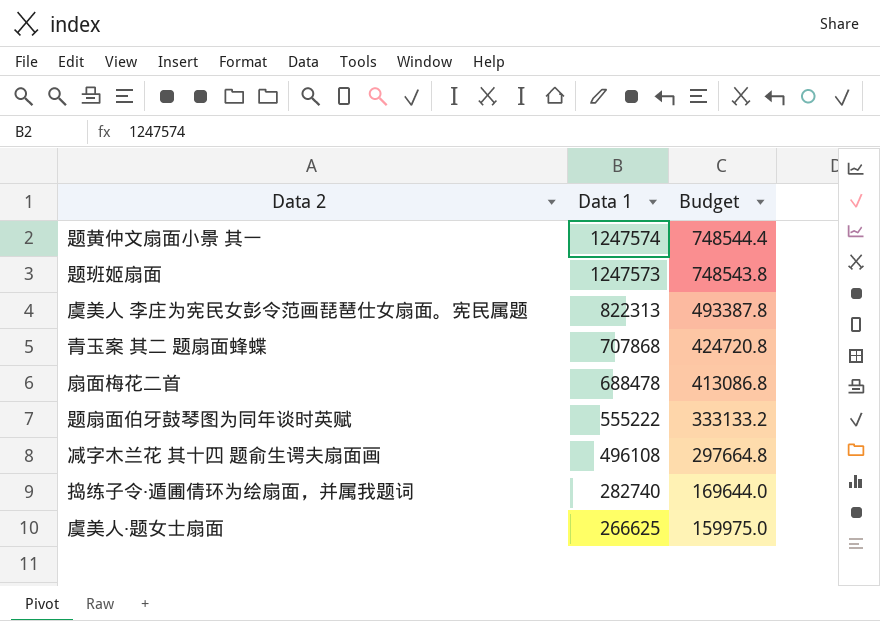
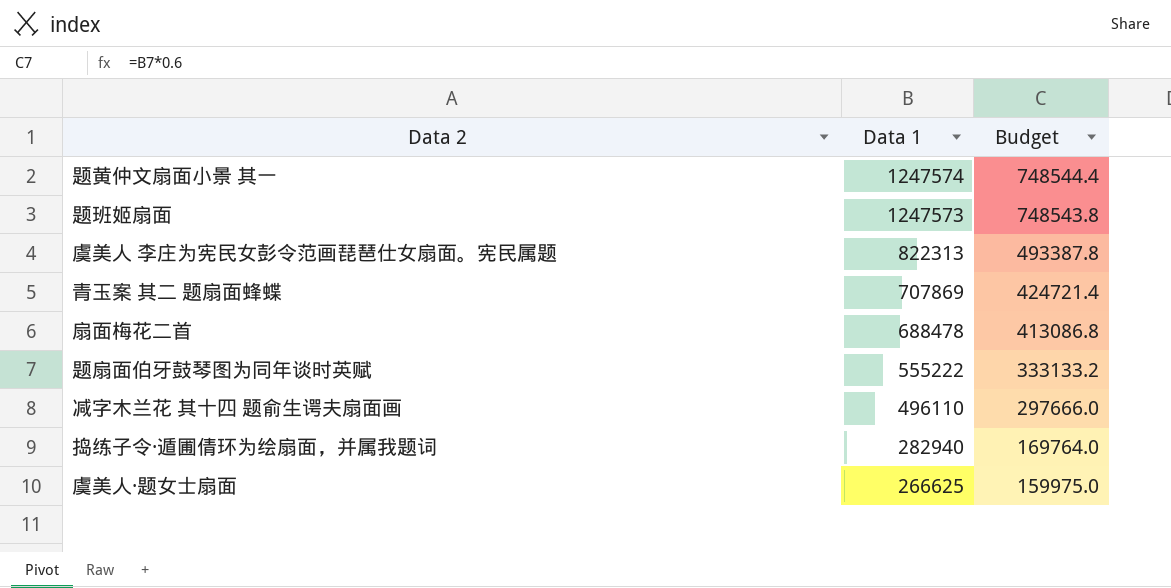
青玉案 其二 题扇面蜂蝶 | Data 1: 707868 -> 707869
青玉案 其二 题扇面蜂蝶 | Budget: 424720.8 -> 424721.4
减字木兰花 其十四 题俞生谔夫扇面画 | Data 1: 496108 -> 496110
减字木兰花 其十四 题俞生谔夫扇面画 | Budget: 297664.8 -> 297666.0
捣练子令·遁圃倩环为绘扇面，并属我题词 | Data 1: 282740 -> 282940
捣练子令·遁圃倩环为绘扇面，并属我题词 | Budget: 169644.0 -> 169764.0

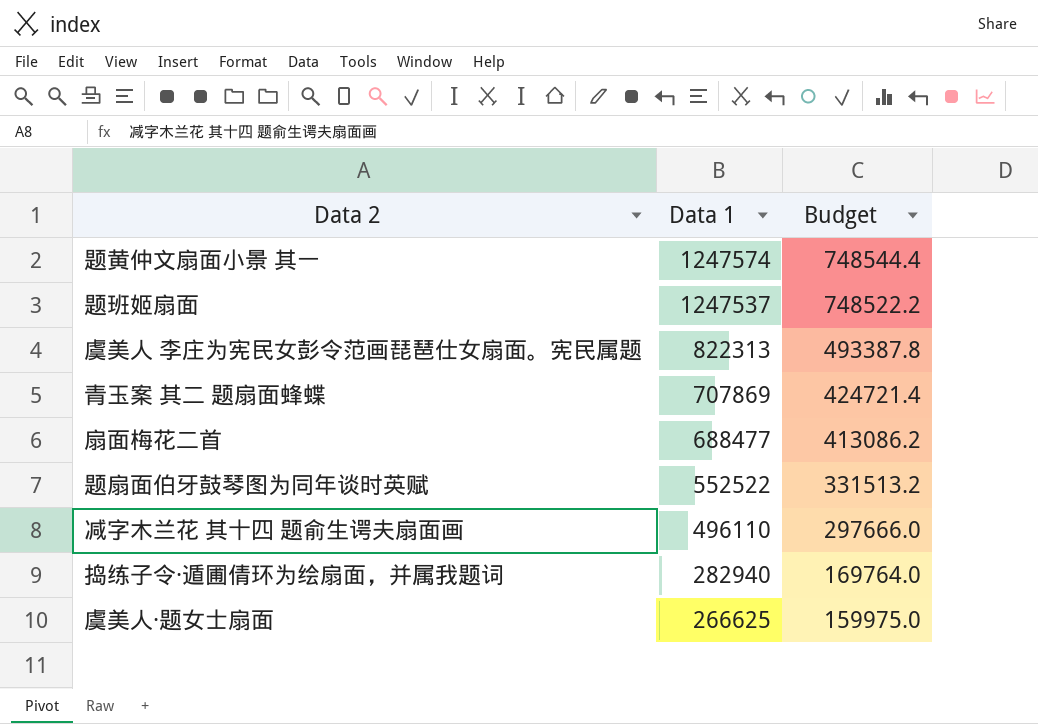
题班姬扇面 | Data 1: 1247573 -> 1247537
题班姬扇面 | Budget: 748543.8 -> 748522.2
扇面梅花二首 | Data 1: 688478 -> 688477
扇面梅花二首 | Budget: 413086.8 -> 413086.2
题扇面伯牙鼓琴图为同年谈时英赋 | Data 1: 555222 -> 552522
题扇面伯牙鼓琴图为同年谈时英赋 | Budget: 333133.2 -> 331513.2

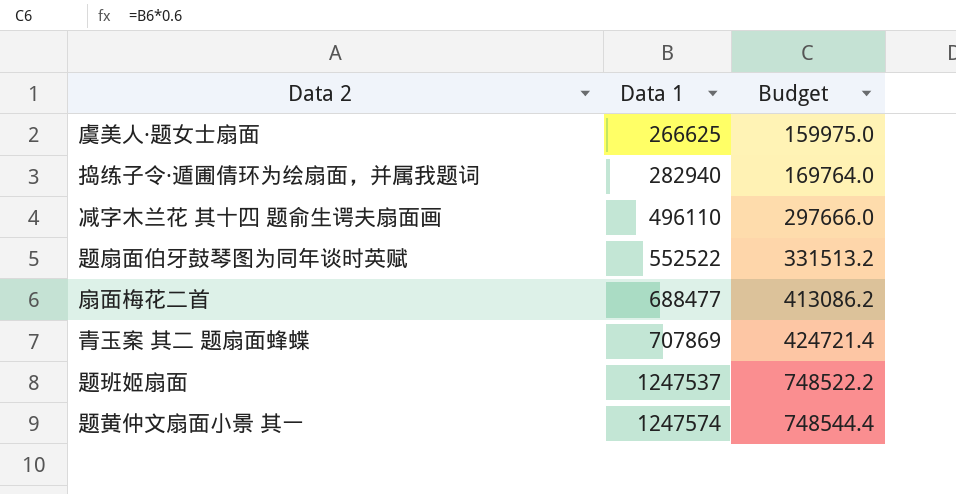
row order: Data 1 descending -> Data 1 ascending
row 虞美人 李庄为宪民女彭令范画琵琶仕女扇面。宪民属题: 822313 | 493387.8 -> none

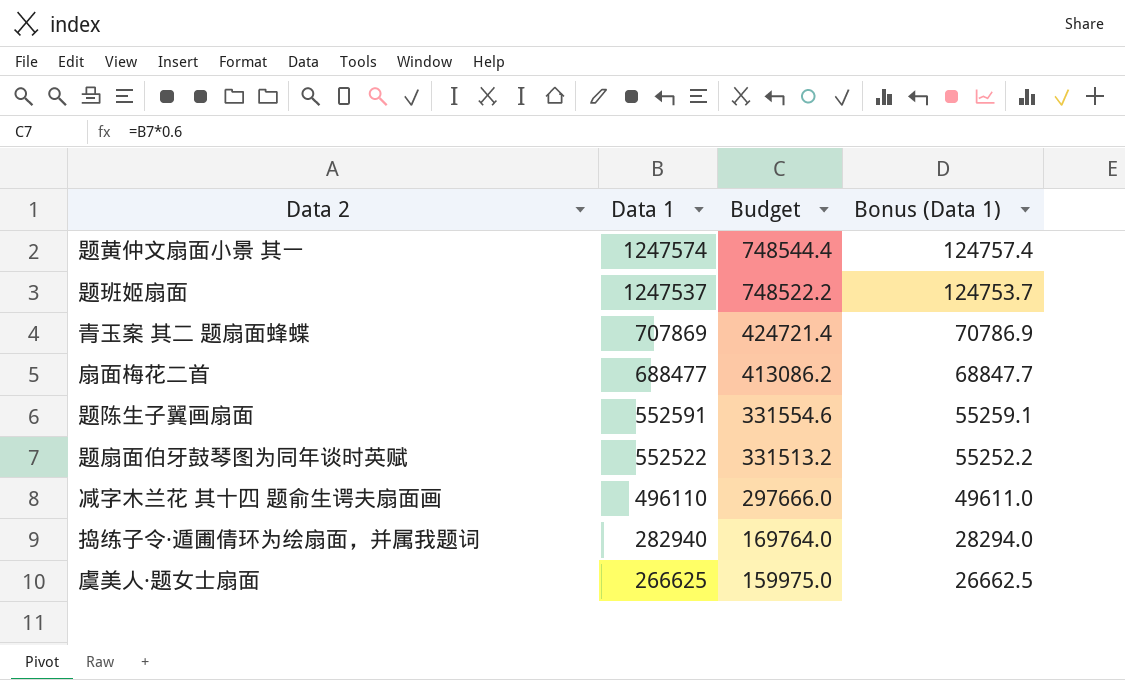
row order: Data 1 ascending -> Data 1 descending
column Bonus (Data 1) | formula: none -> [Data 1] * 0.1
row 题陈生子翼画扇面: none -> 552591 | 331554.6 | 55259.1

